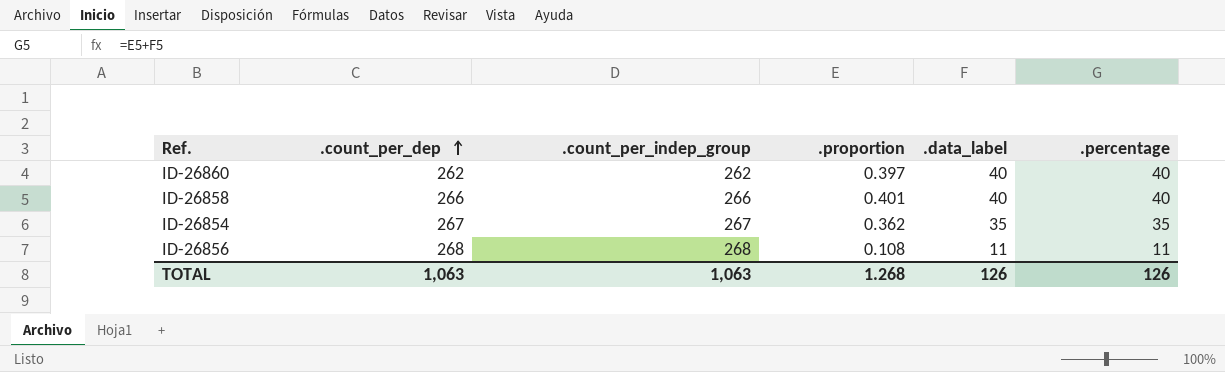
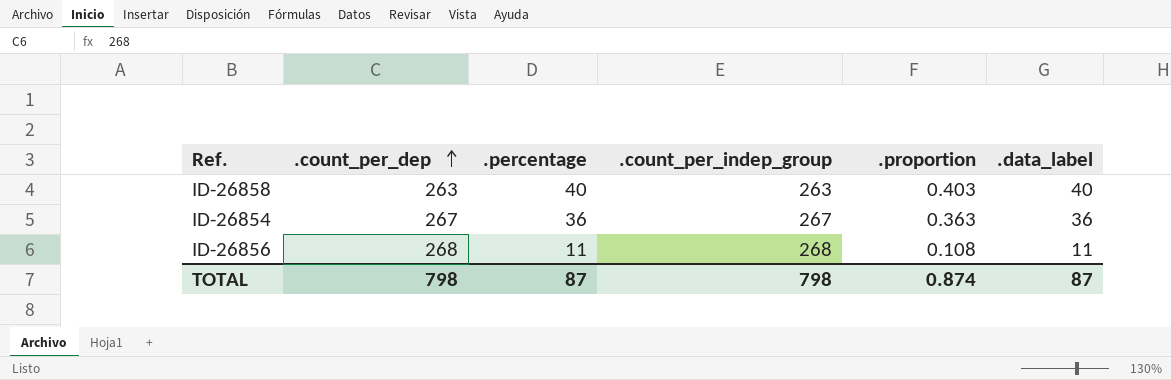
column .percentage | position: 6 -> 3
row ID-26860: 262 | 262 | 0.397 | 40 | 40 -> none
ID-26858 | .count_per_dep: 266 -> 263
ID-26858 | .count_per_indep_group: 266 -> 263
ID-26858 | .proportion: 0.401 -> 0.403
ID-26854 | .percentage: 35 -> 36
ID-26854 | .proportion: 0.362 -> 0.363
ID-26854 | .data_label: 35 -> 36
TOTAL | .count_per_dep: 1,063 -> 798
TOTAL | .percentage: 126 -> 87
TOTAL | .count_per_indep_group: 1,063 -> 798
TOTAL | .proportion: 1.268 -> 0.874
TOTAL | .data_label: 126 -> 87

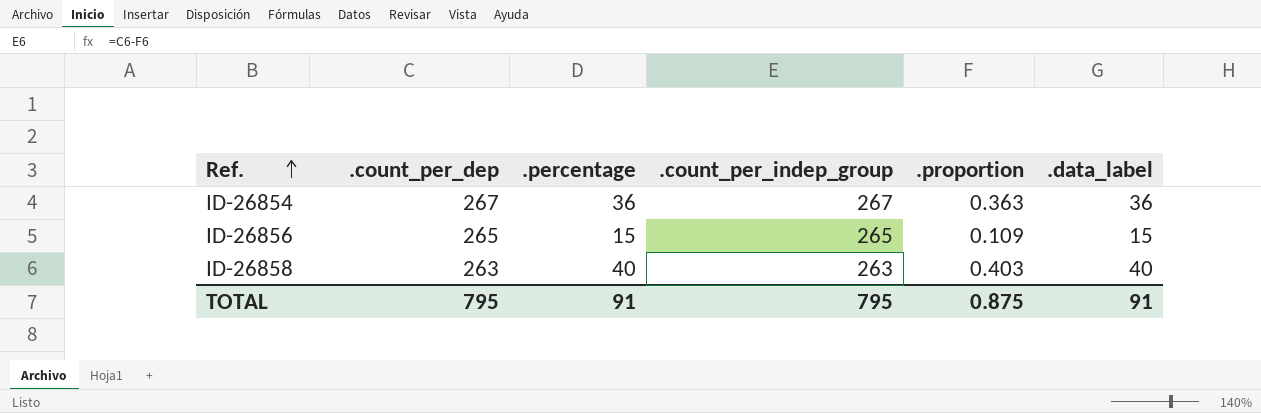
row order: .count_per_dep ascending -> Ref. ascending
ID-26856 | .count_per_dep: 268 -> 265
ID-26856 | .percentage: 11 -> 15
ID-26856 | .count_per_indep_group: 268 -> 265
ID-26856 | .proportion: 0.108 -> 0.109
ID-26856 | .data_label: 11 -> 15
TOTAL | .count_per_dep: 798 -> 795
TOTAL | .percentage: 87 -> 91
TOTAL | .count_per_indep_group: 798 -> 795
TOTAL | .proportion: 0.874 -> 0.875
TOTAL | .data_label: 87 -> 91

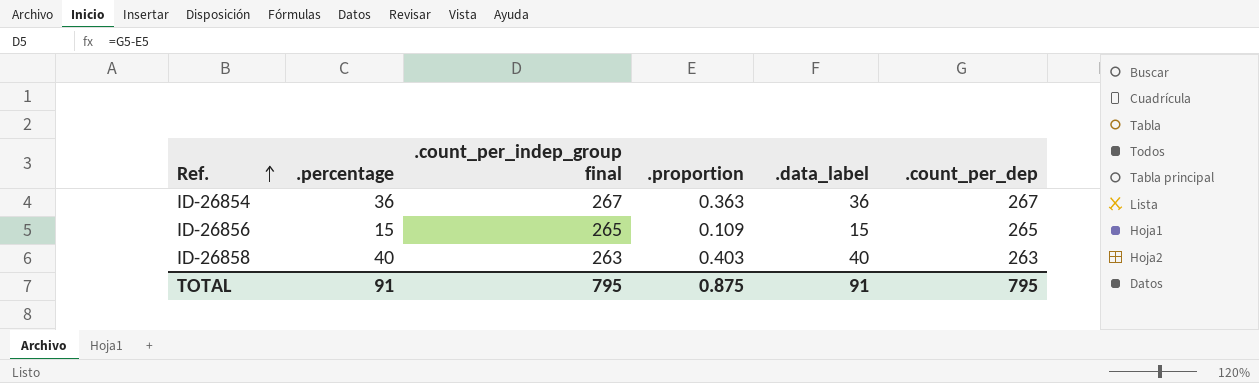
column name: .count_per_indep_group -> .count_per_indep_group final
column .count_per_dep | position: 2 -> 6

